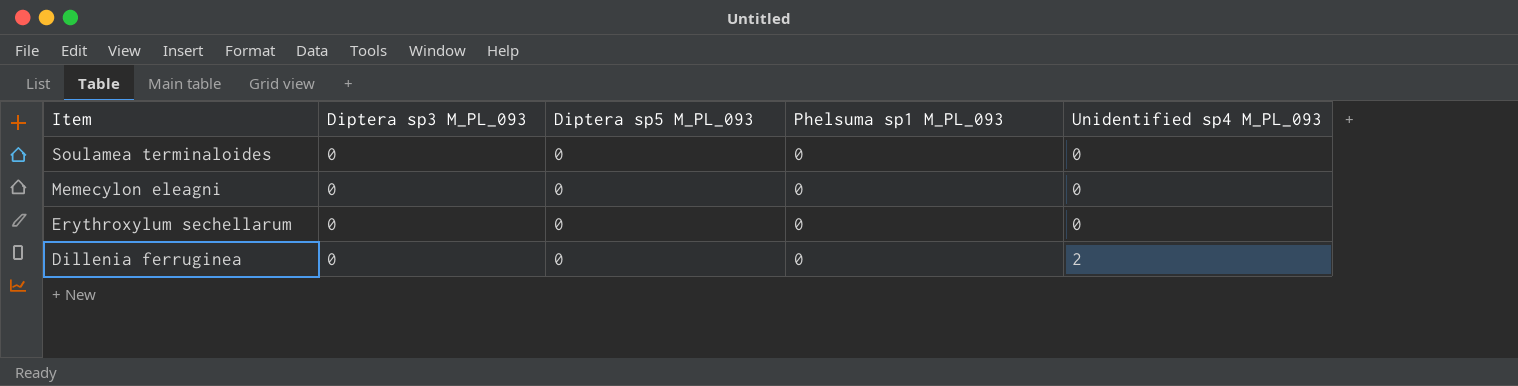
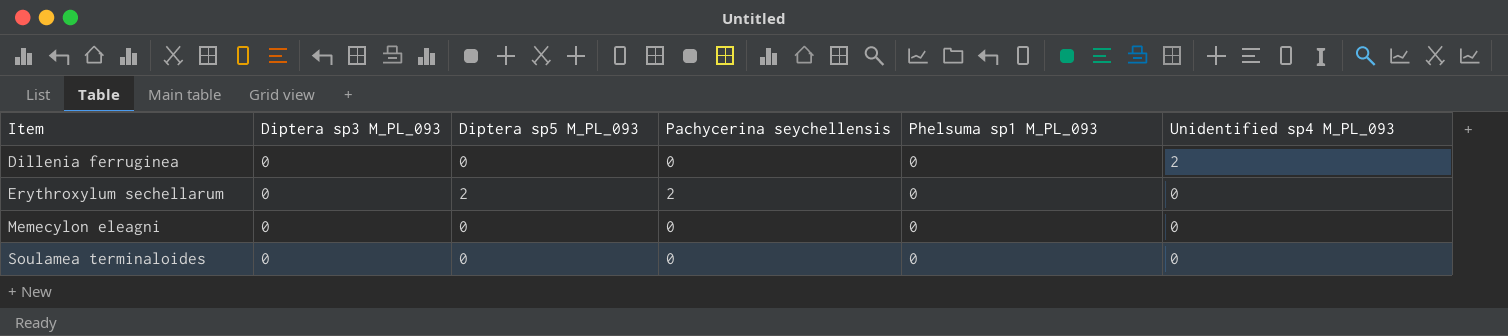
row order: Item descending -> Item ascending
column Pachycerina seychellensis | position: none -> 4
Erythroxylum sechellarum | Diptera sp5 M_PL_093: 0 -> 2

